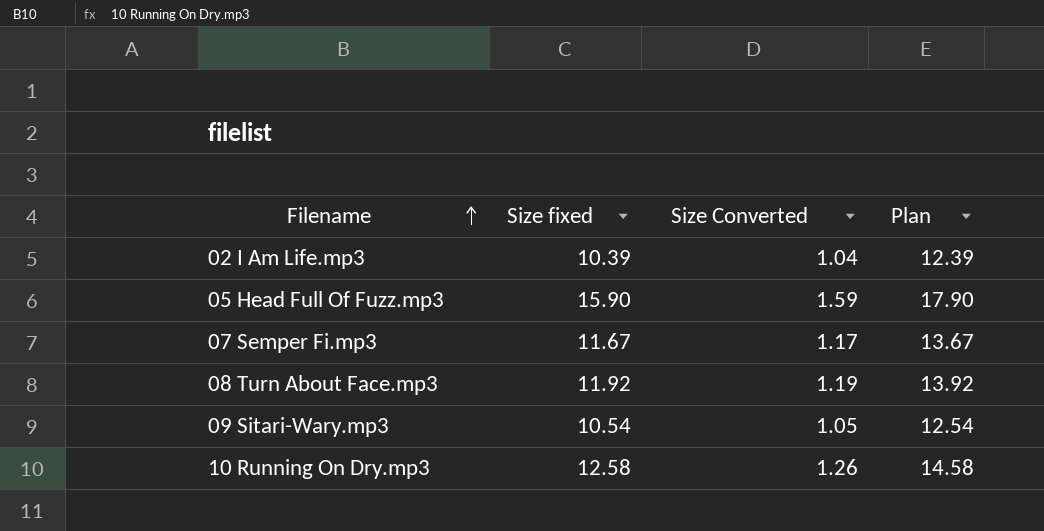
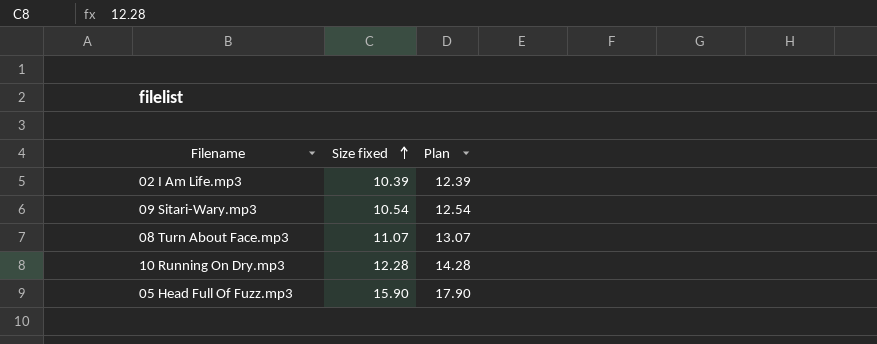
row order: Filename ascending -> Size fixed ascending
column Size Converted | formula: [Size fixed] * 0.1 -> none
row 07 Semper Fi.mp3: 11.67 | 1.17 | 13.67 -> none
08 Turn About Face.mp3 | Size fixed: 11.92 -> 11.07
08 Turn About Face.mp3 | Plan: 13.92 -> 13.07
10 Running On Dry.mp3 | Size fixed: 12.58 -> 12.28
10 Running On Dry.mp3 | Plan: 14.58 -> 14.28

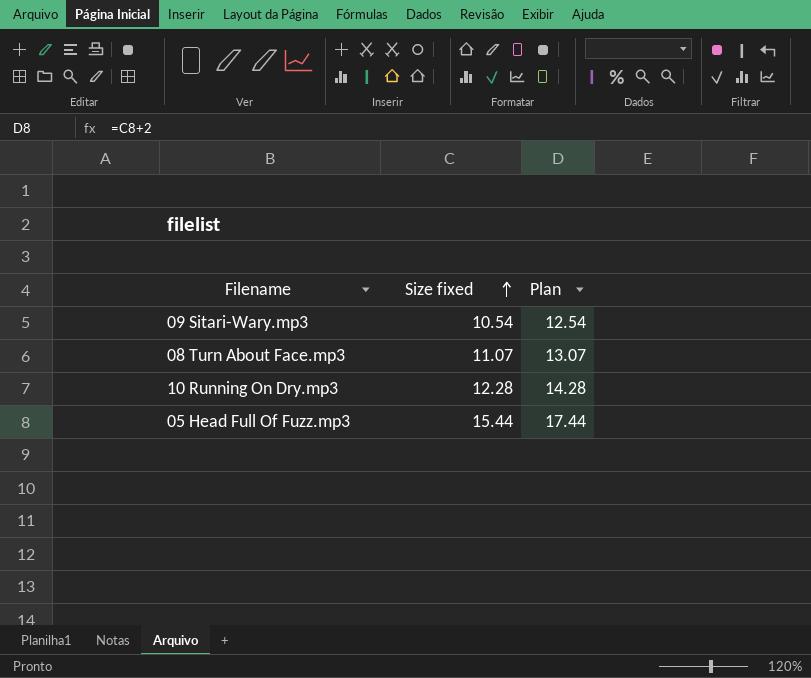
row 02 I Am Life.mp3: 10.39 | 12.39 -> none
05 Head Full Of Fuzz.mp3 | Size fixed: 15.90 -> 15.44
05 Head Full Of Fuzz.mp3 | Plan: 17.90 -> 17.44

